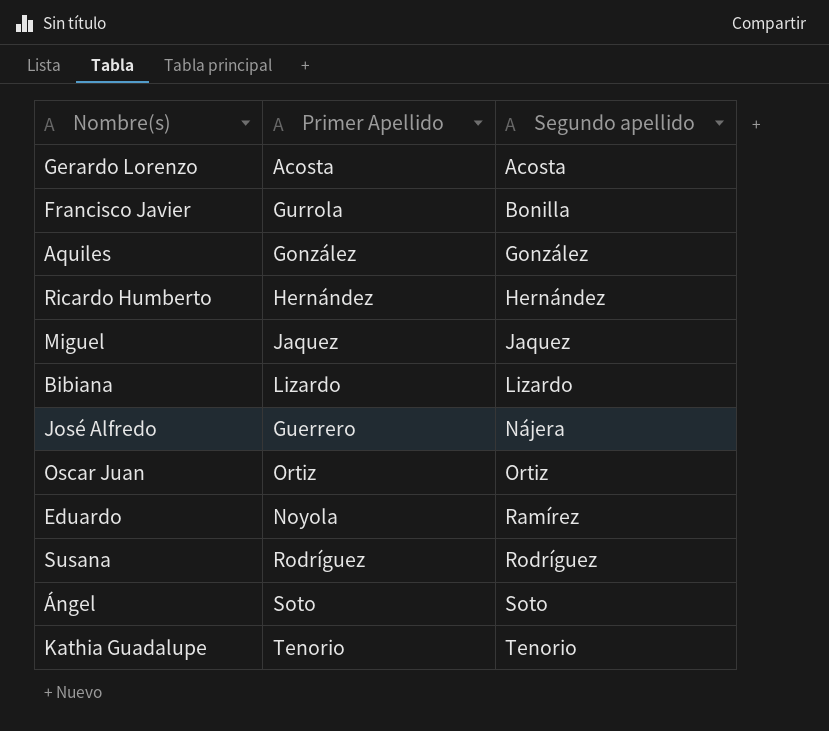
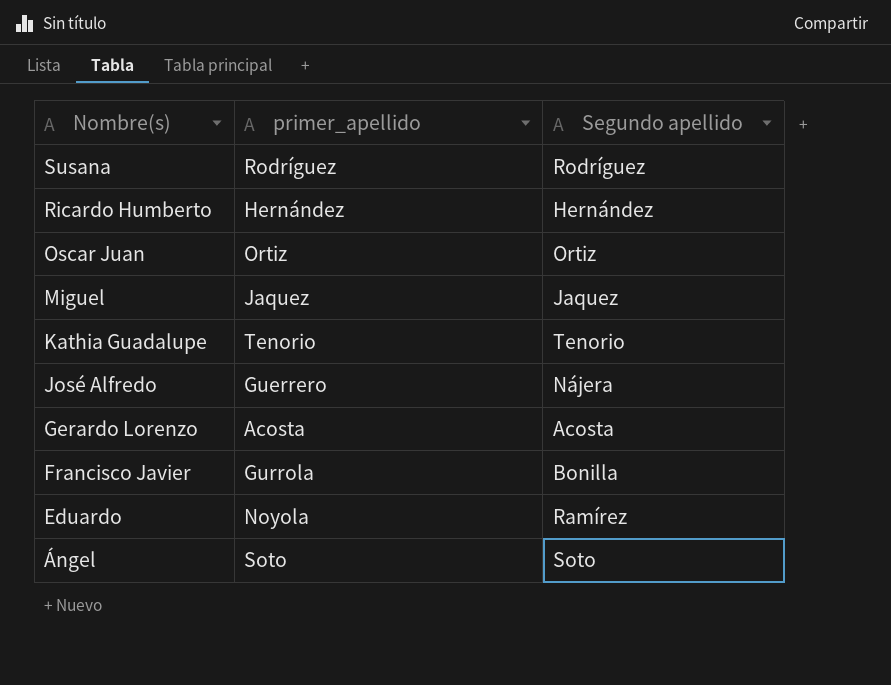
row order: Segundo apellido ascending -> Nombre(s) descending
column name: Primer Apellido -> primer_apellido
row Aquiles: González | González -> none
row Bibiana: Lizardo | Lizardo -> none

